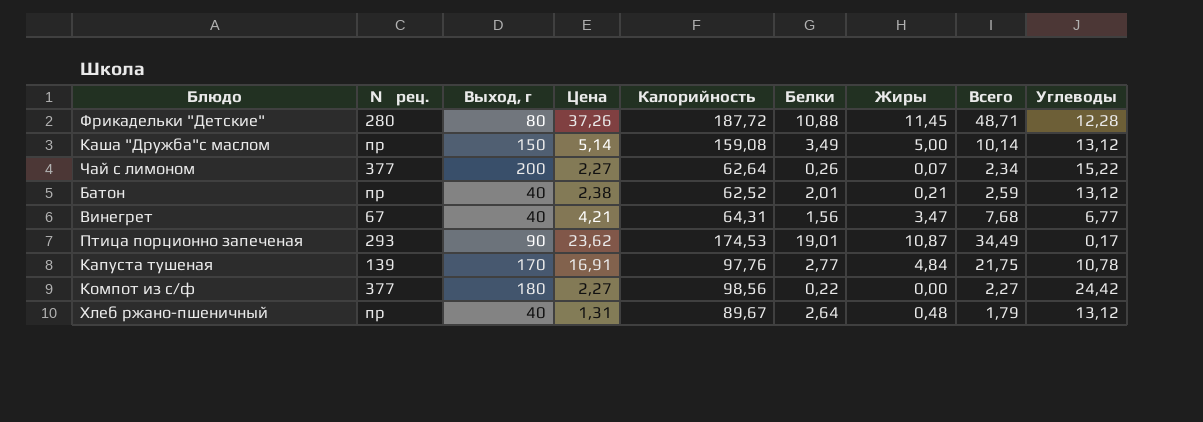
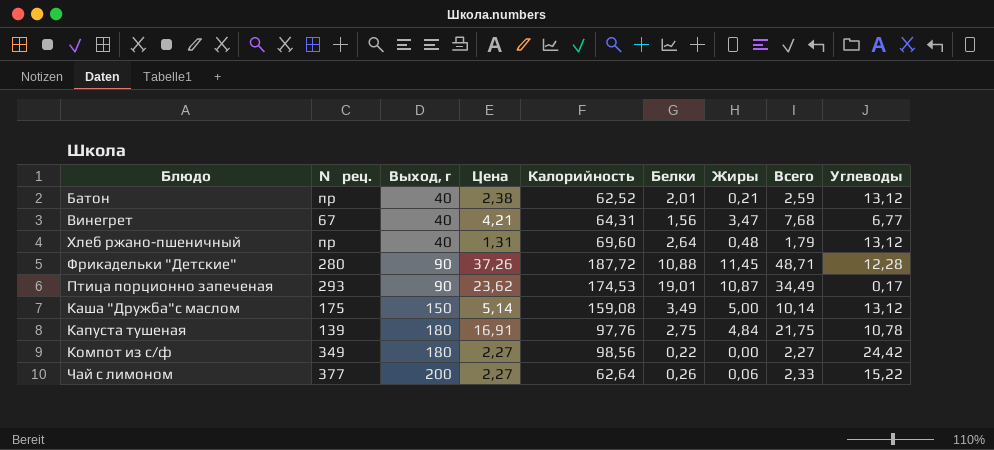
row order: none -> Выход, г ascending
Хлеб ржано-пшеничный | Калорийность: 89,67 -> 69,60
Фрикадельки "Детские" | Выход, г: 80 -> 90
Каша "Дружба"с маслом | № рец.: пр -> 175
Капуста тушеная | Выход, г: 170 -> 180
Капуста тушеная | Белки: 2,77 -> 2,75
Компот из с/ф | № рец.: 377 -> 349
Чай с лимоном | Жиры: 0,07 -> 0,06
Чай с лимоном | Всего: 2,34 -> 2,33

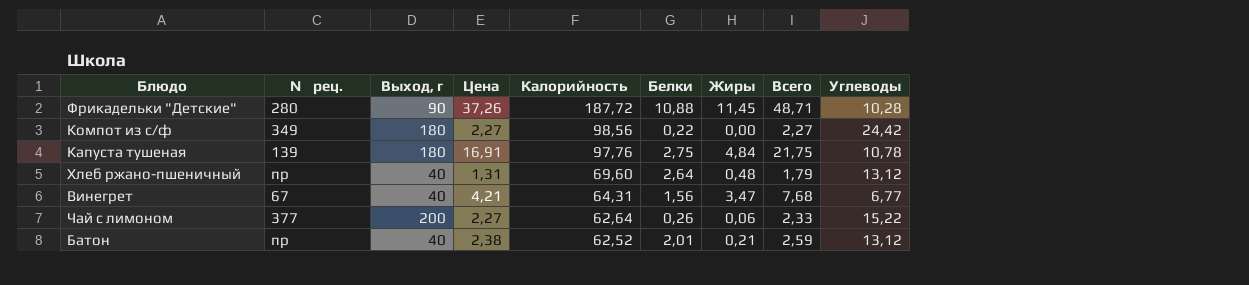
row order: Выход, г ascending -> Калорийность descending
row Птица порционно запеченая: 293 | 90 | 23,62 | 174,53 | 19,01 | 10,87 | 34,49 | 0,17 -> none
row Каша "Дружба"с маслом: 175 | 150 | 5,14 | 159,08 | 3,49 | 5,00 | 10,14 | 13,12 -> none
Фрикадельки "Детские" | Углеводы: 12,28 -> 10,28

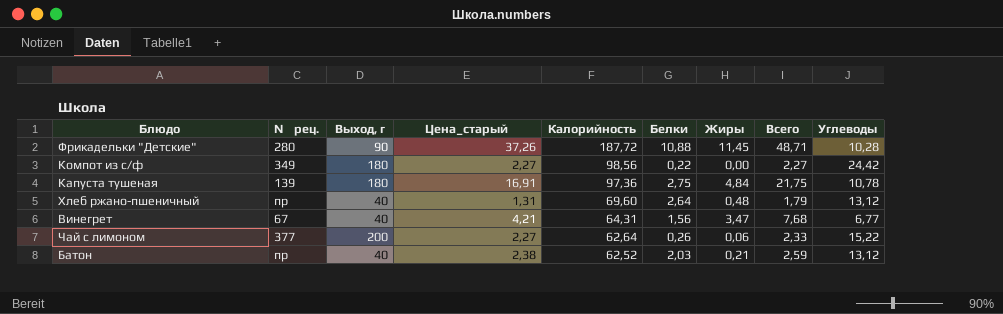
column name: Цена -> Цена_старый
Капуста тушеная | Калорийность: 97,76 -> 97,36
Батон | Белки: 2,01 -> 2,03

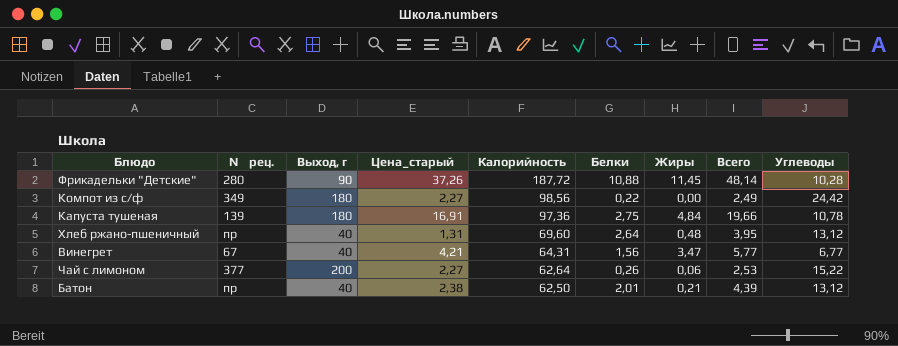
column Всего | formula: [Цена_старый] + [Жиры] -> [Цена_старый] + [Белки]
Батон | Калорийность: 62,52 -> 62,50
Батон | Белки: 2,03 -> 2,01

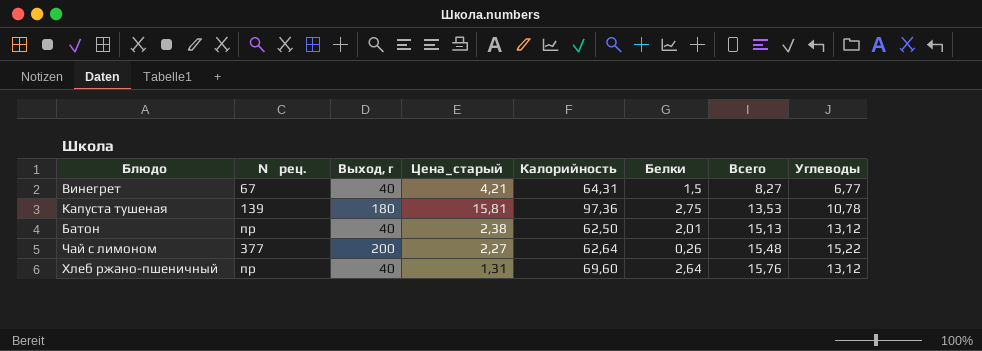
row order: Калорийность descending -> Всего ascending
column Жиры | position: 7 -> none
column Всего | formula: [Цена_старый] + [Белки] -> [Белки] + [Углеводы]
row Фрикадельки "Детские": 280 | 90 | 37,26 | 187,72 | 10,88 | 11,45 | 48,14 | 10,28 -> none
row Компот из с/ф: 349 | 180 | 2,27 | 98,56 | 0,22 | 0,00 | 2,49 | 24,42 -> none
Винегрет | Белки: 1,56 -> 1,5
Капуста тушеная | Цена_старый: 16,91 -> 15,81

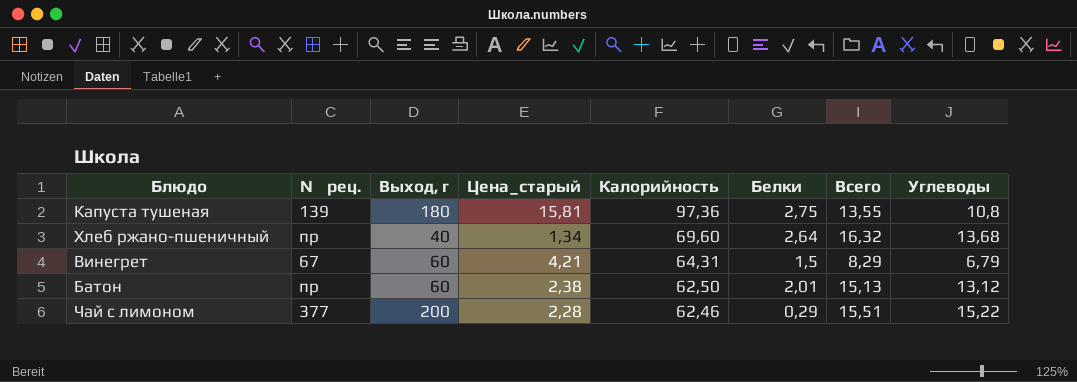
row order: Всего ascending -> Калорийность descending
Капуста тушеная | Всего: 13,53 -> 13,55
Капуста тушеная | Углеводы: 10,78 -> 10,8
Хлеб ржано-пшеничный | Цена_старый: 1,31 -> 1,34
Хлеб ржано-пшеничный | Всего: 15,76 -> 16,32
Хлеб ржано-пшеничный | Углеводы: 13,12 -> 13,68
Винегрет | Выход, г: 40 -> 60
Винегрет | Всего: 8,27 -> 8,29
Винегрет | Углеводы: 6,77 -> 6,79
Батон | Выход, г: 40 -> 60
Чай с лимоном | Цена_старый: 2,27 -> 2,28
Чай с лимоном | Калорийность: 62,64 -> 62,46
Чай с лимоном | Белки: 0,26 -> 0,29
Чай с лимоном | Всего: 15,48 -> 15,51

